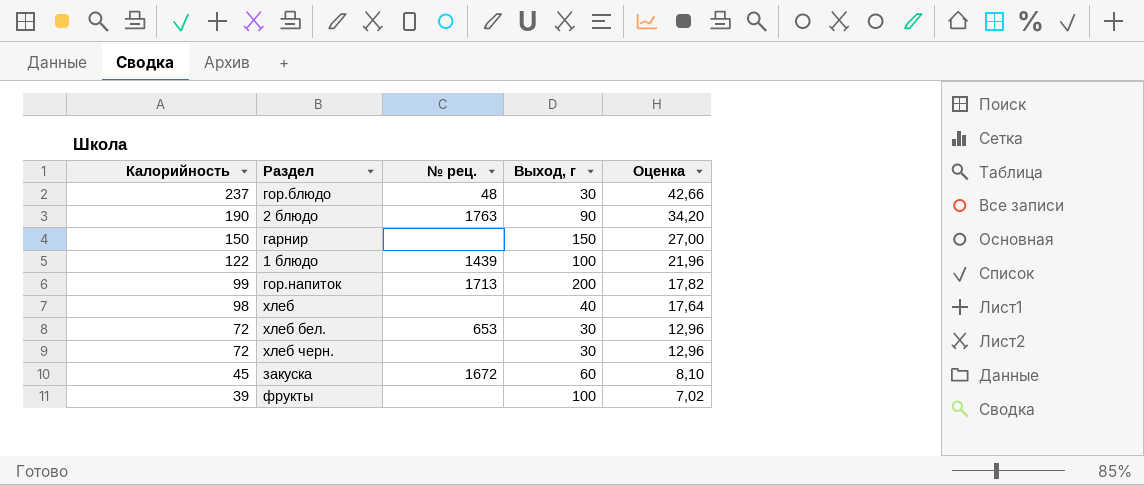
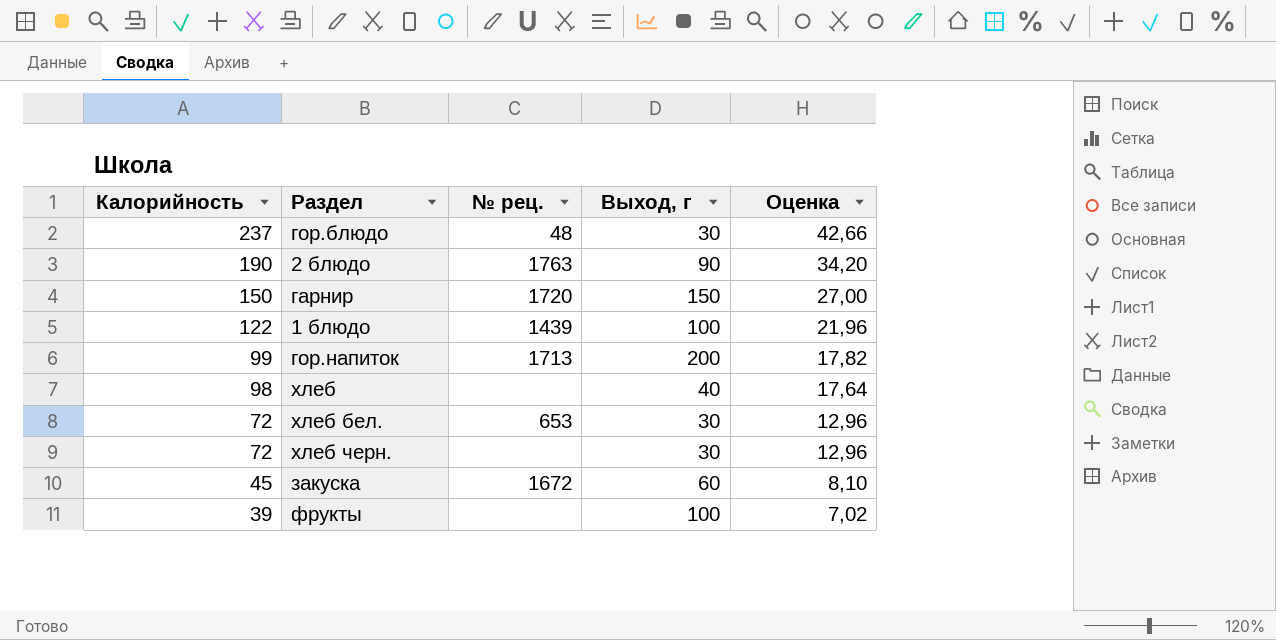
гарнир | № рец.: none -> 1720

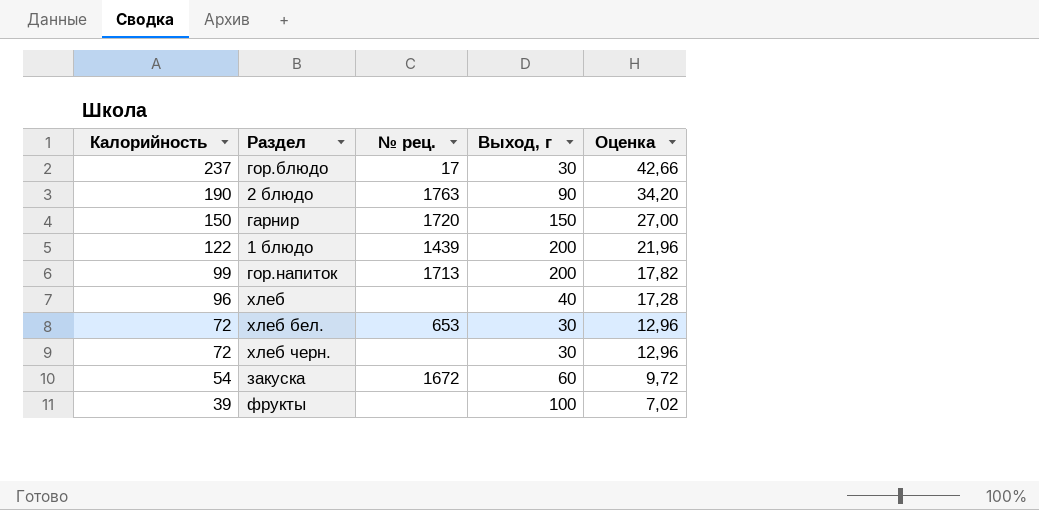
гор.блюдо | № рец.: 48 -> 17
1 блюдо | Выход, г: 100 -> 200
хлеб | Калорийность: 98 -> 96
хлеб | Оценка: 17,64 -> 17,28
закуска | Калорийность: 45 -> 54
закуска | Оценка: 8,10 -> 9,72

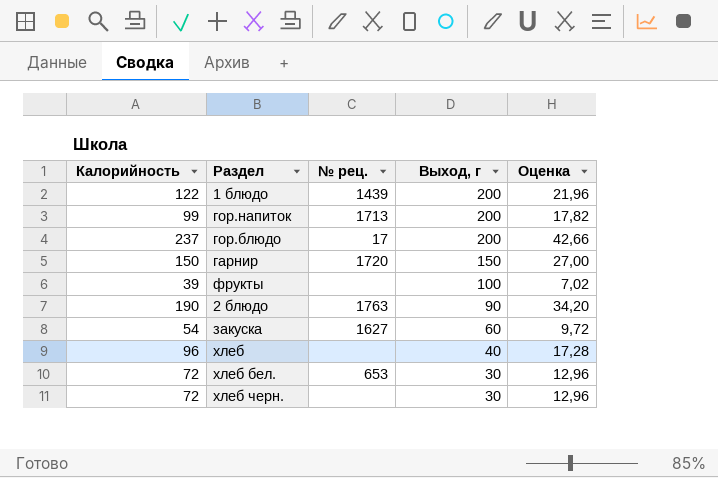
row order: Калорийность descending -> Выход, г descending
гор.блюдо | Выход, г: 30 -> 200
закуска | № рец.: 1672 -> 1627

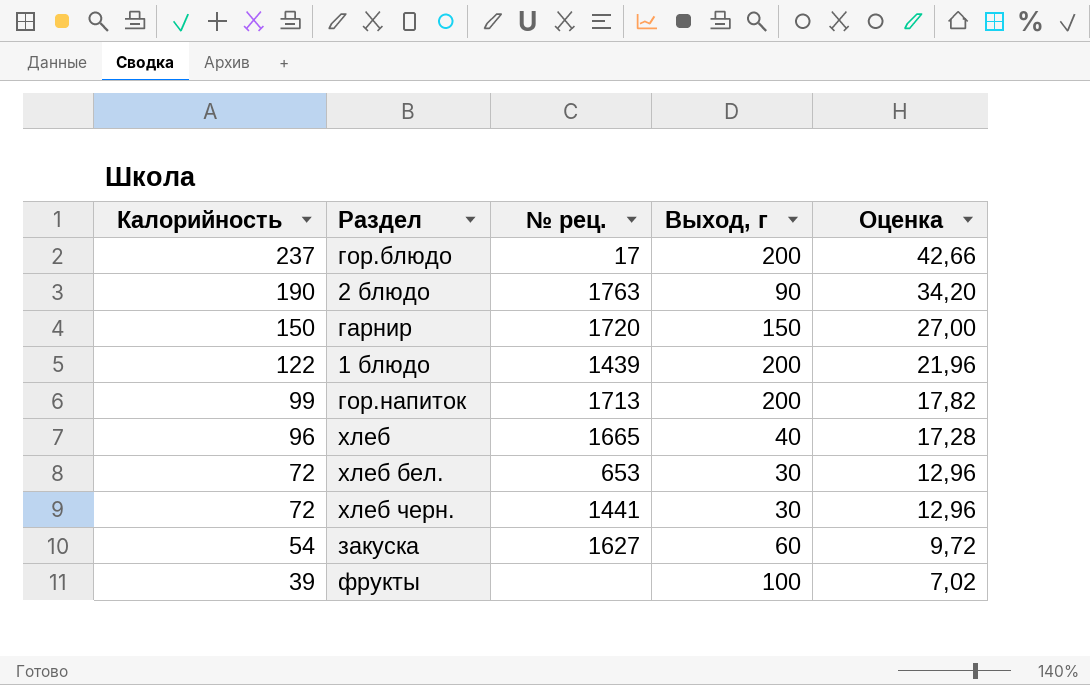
row order: Выход, г descending -> Калорийность descending
хлеб | № рец.: none -> 1665
хлеб черн. | № рец.: none -> 1441

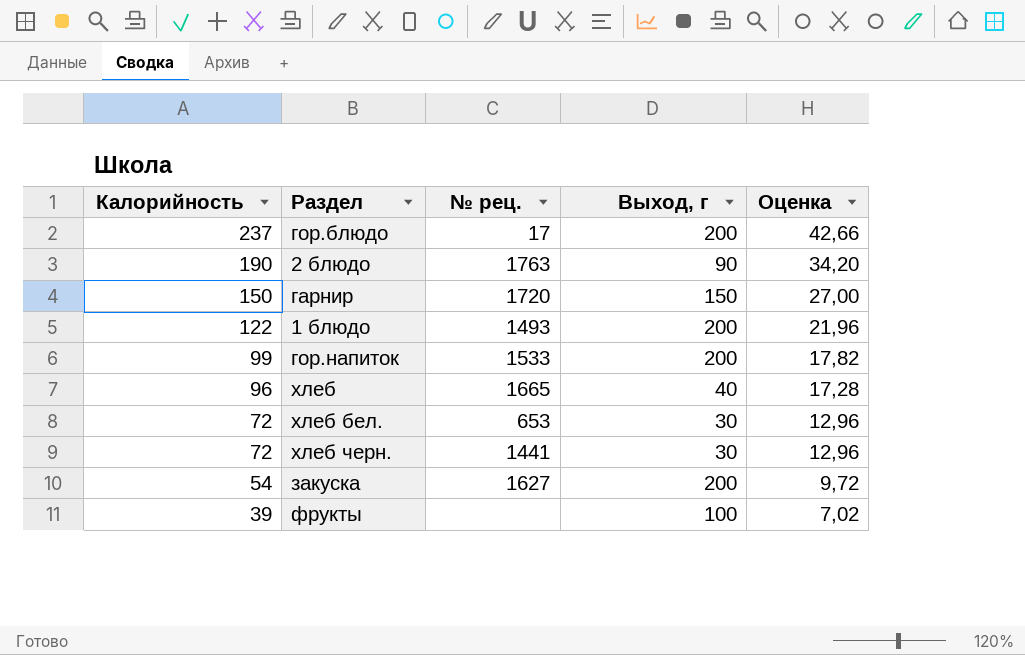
1 блюдо | № рец.: 1439 -> 1493
гор.напиток | № рец.: 1713 -> 1533
закуска | Выход, г: 60 -> 200

